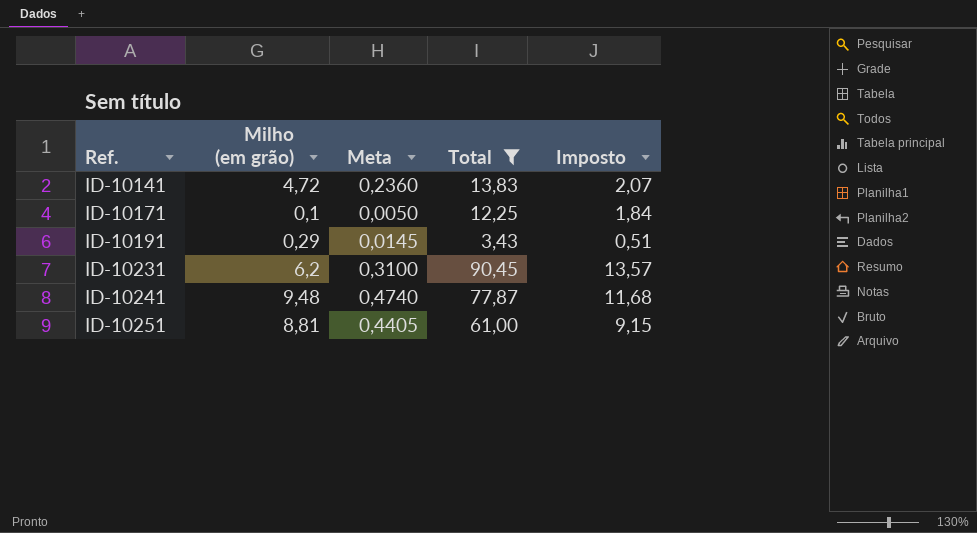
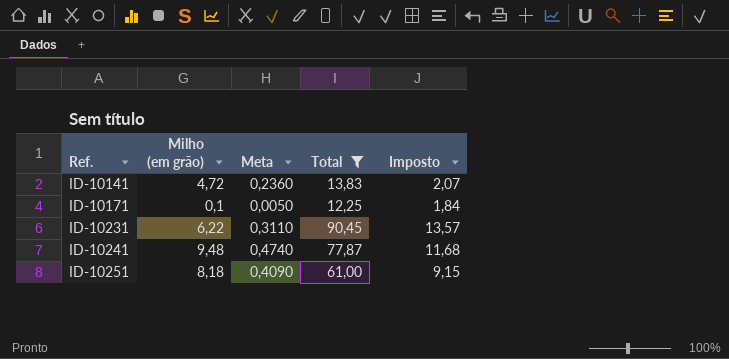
row ID-10191: 0,29 | 0,0145 | 3,43 | 0,51 -> none
ID-10231 | Milho (em grão): 6,2 -> 6,22
ID-10231 | Meta: 0,3100 -> 0,3110
ID-10251 | Milho (em grão): 8,81 -> 8,18
ID-10251 | Meta: 0,4405 -> 0,4090

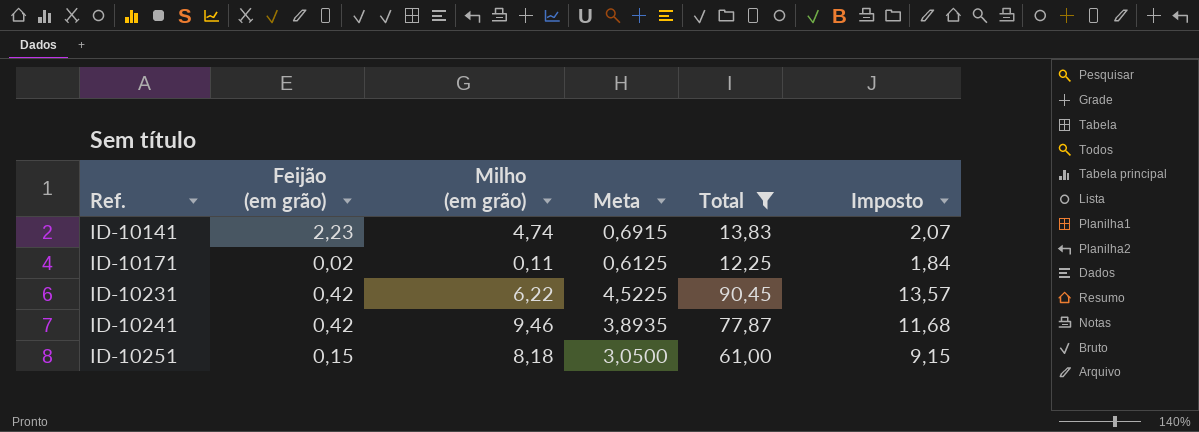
column Feijão (em grão) | position: none -> 2
column Meta | formula: [Milho (em grão)] * 0,05 -> [Total] * 0,05
ID-10141 | Milho (em grão): 4,72 -> 4,74
ID-10171 | Milho (em grão): 0,1 -> 0,11
ID-10241 | Milho (em grão): 9,48 -> 9,46

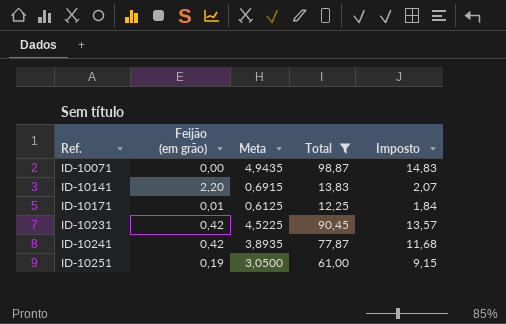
column Milho (em grão) | position: 3 -> none
row ID-10071: none -> 0,00 | 4,9435 | 98,87 | 14,83
ID-10141 | Feijão (em grão): 2,23 -> 2,20
ID-10171 | Feijão (em grão): 0,02 -> 0,01
ID-10251 | Feijão (em grão): 0,15 -> 0,19

